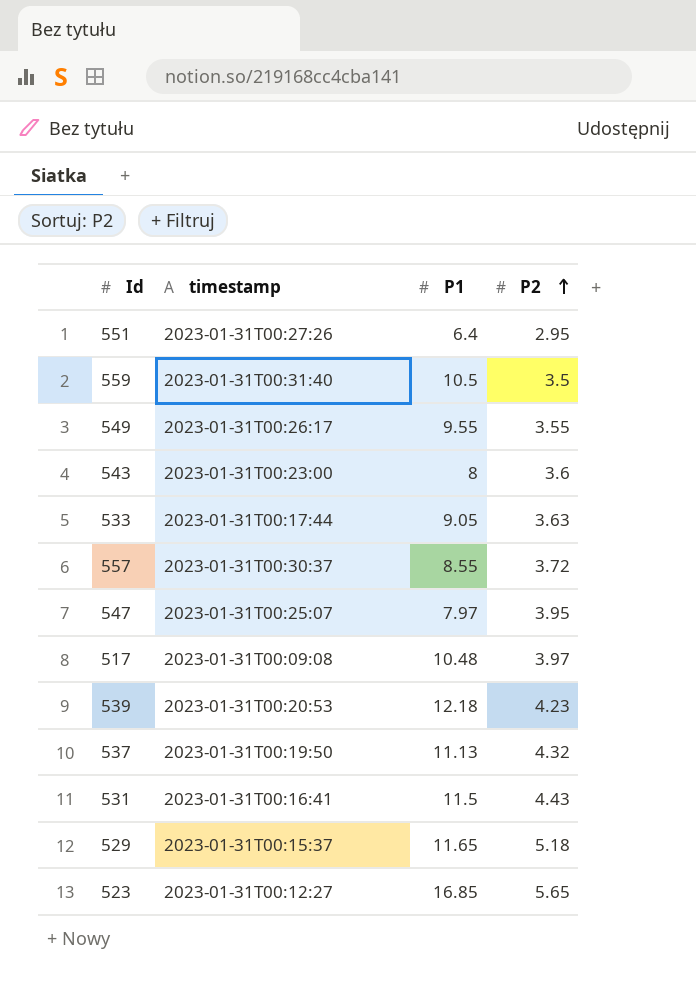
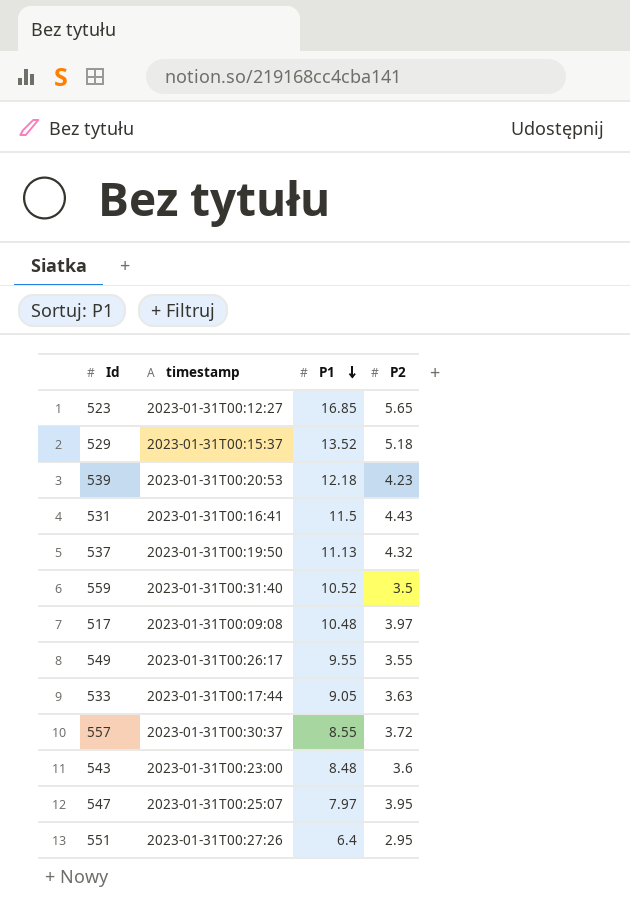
row order: P2 ascending -> P1 descending
529 | P1: 11.65 -> 13.52
559 | P1: 10.5 -> 10.52
543 | P1: 8 -> 8.48

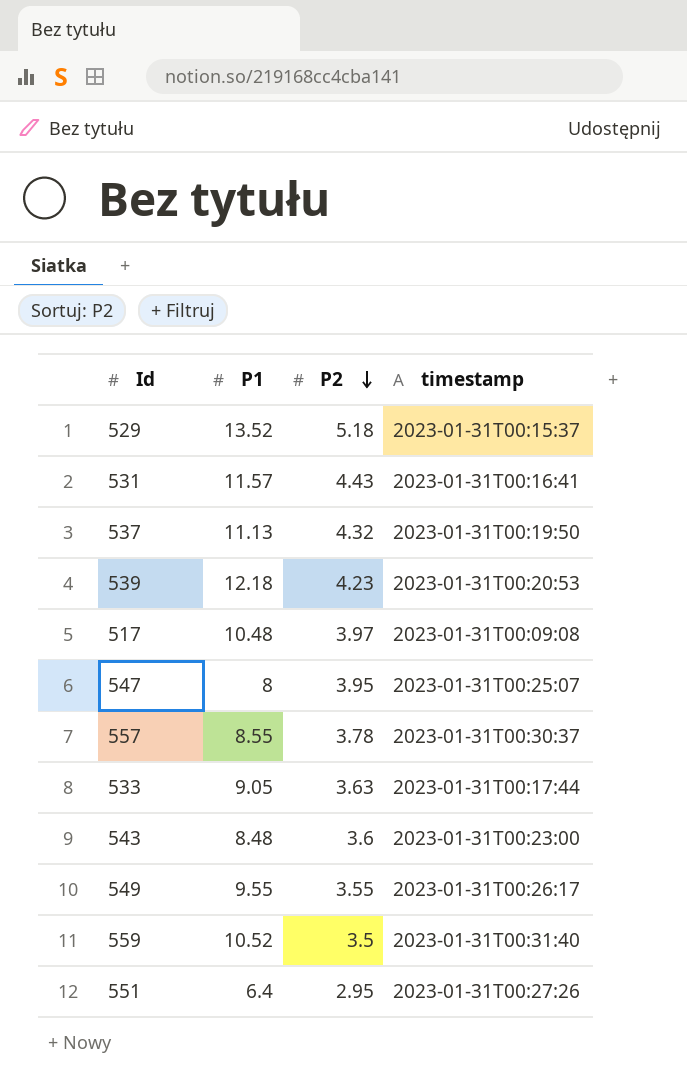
row order: P1 descending -> P2 descending
column timestamp | position: 2 -> 4
row 523: 2023-01-31T00:12:27 | 16.85 | 5.65 -> none
531 | P1: 11.5 -> 11.57
547 | P1: 7.97 -> 8
557 | P2: 3.72 -> 3.78

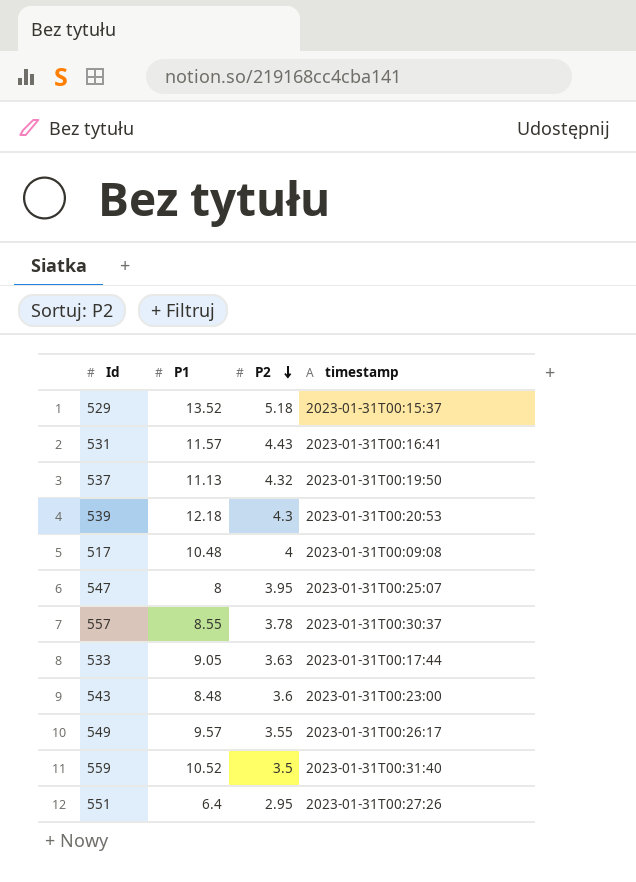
539 | P2: 4.23 -> 4.3
517 | P2: 3.97 -> 4
549 | P1: 9.55 -> 9.57

